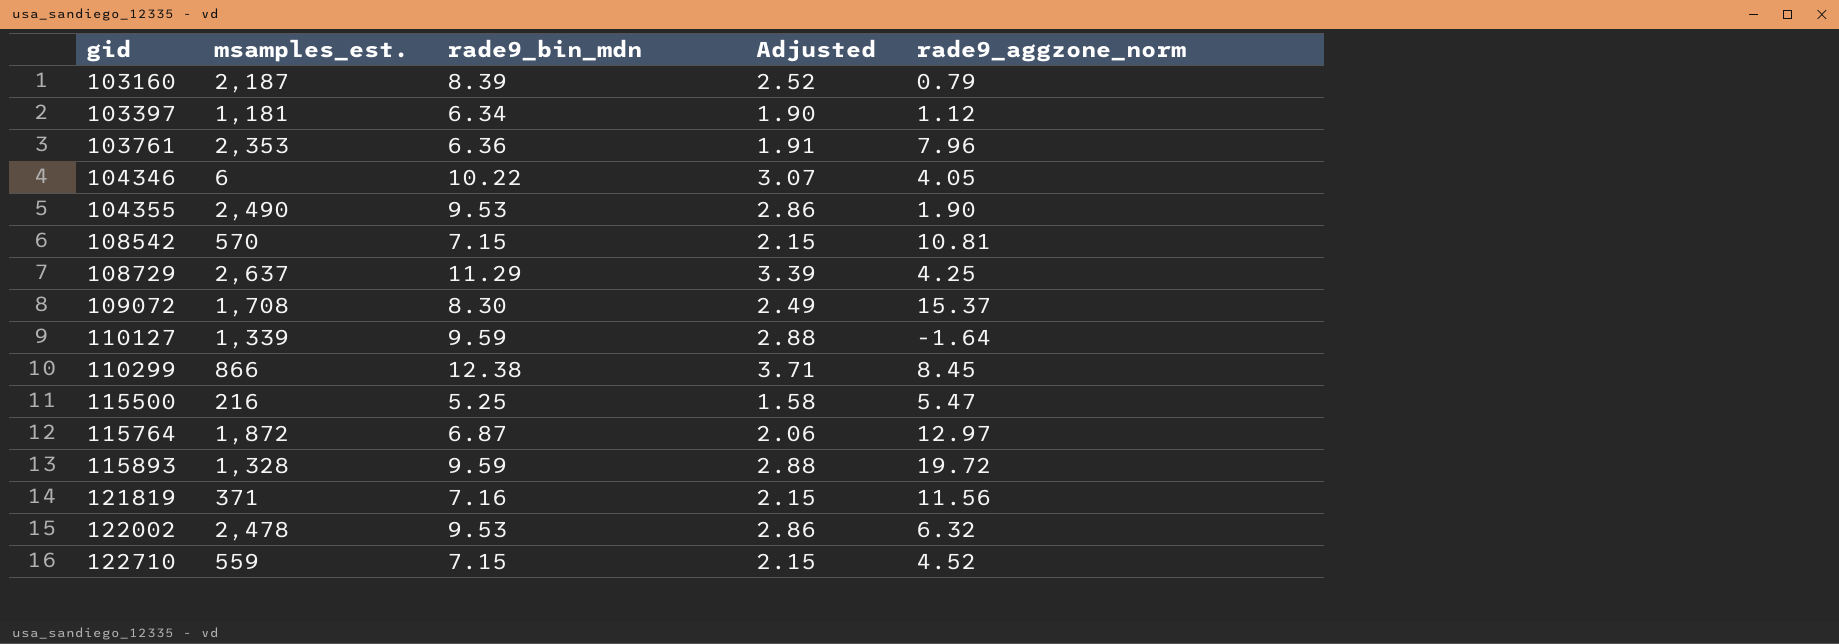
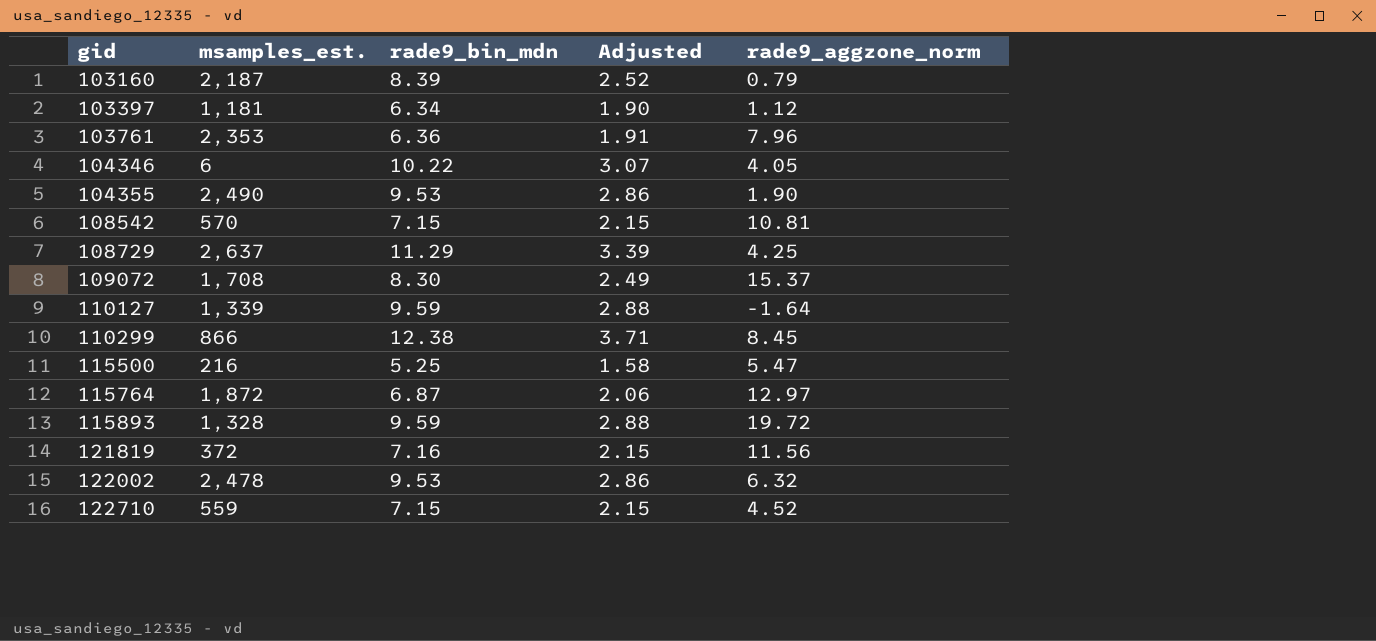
121819 | msamples_est.: 371 -> 372

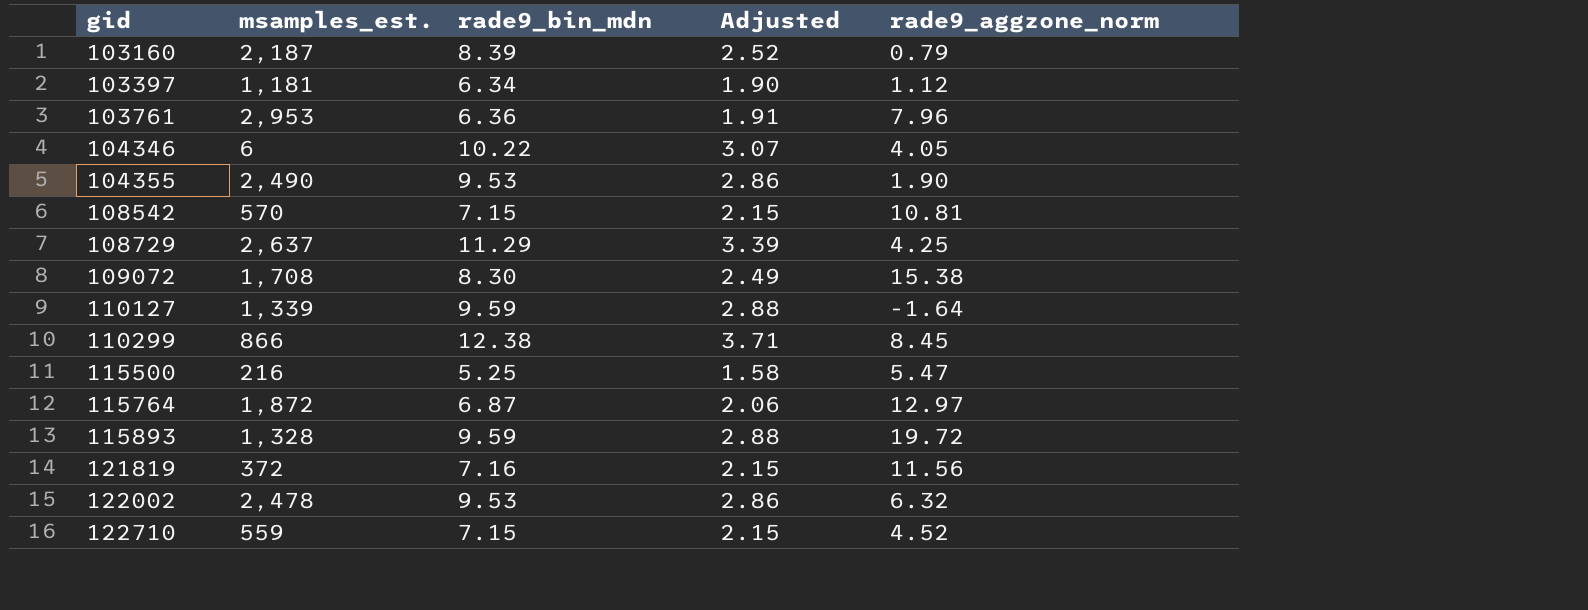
103761 | msamples_est.: 2,353 -> 2,953
109072 | rade9_aggzone_norm: 15.37 -> 15.38

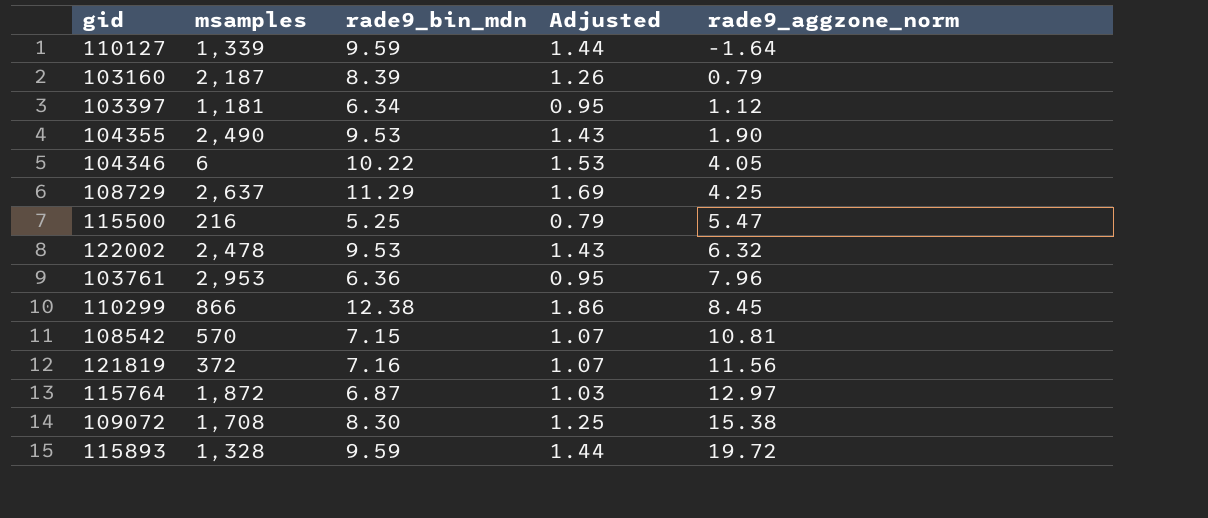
row order: gid ascending -> rade9_aggzone_norm ascending
column name: msamples_est. -> msamples
column Adjusted | formula: [rade9_bin_mdn] * 0.3 -> [rade9_bin_mdn] * 0.15
row 122710: 559 | 7.15 | 2.15 | 4.52 -> none

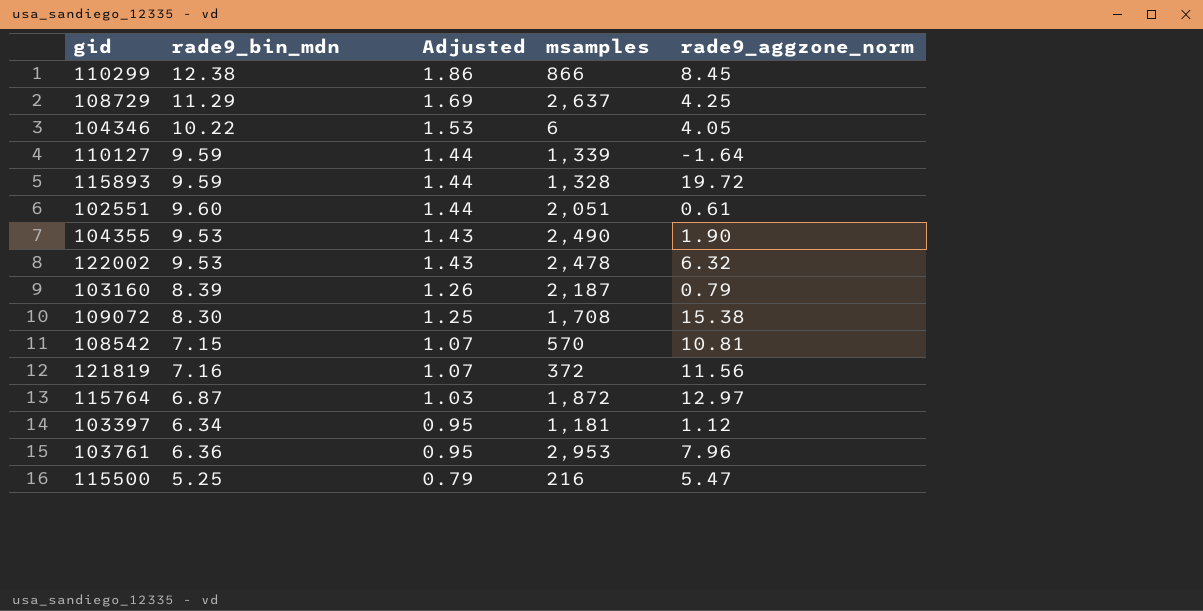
row order: rade9_aggzone_norm ascending -> Adjusted descending
column msamples | position: 2 -> 4
row 102551: none -> 9.60 | 1.44 | 2,051 | 0.61

